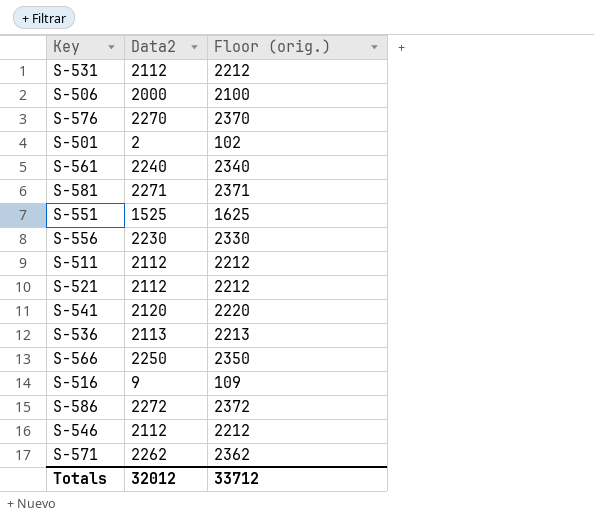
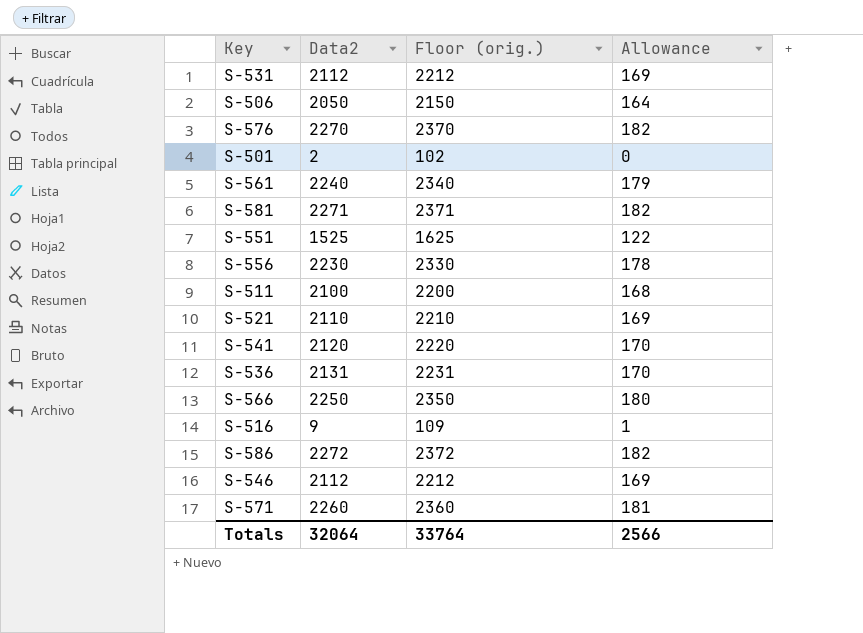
column Allowance | formula: none -> [Data2] * 0.08
S-506 | Data2: 2000 -> 2050
S-506 | Floor (orig.): 2100 -> 2150
S-511 | Data2: 2112 -> 2100
S-511 | Floor (orig.): 2212 -> 2200
S-521 | Data2: 2112 -> 2110
S-521 | Floor (orig.): 2212 -> 2210
S-536 | Data2: 2113 -> 2131
S-536 | Floor (orig.): 2213 -> 2231
S-571 | Data2: 2262 -> 2260
S-571 | Floor (orig.): 2362 -> 2360
Totals | Data2: 32012 -> 32064
Totals | Floor (orig.): 33712 -> 33764

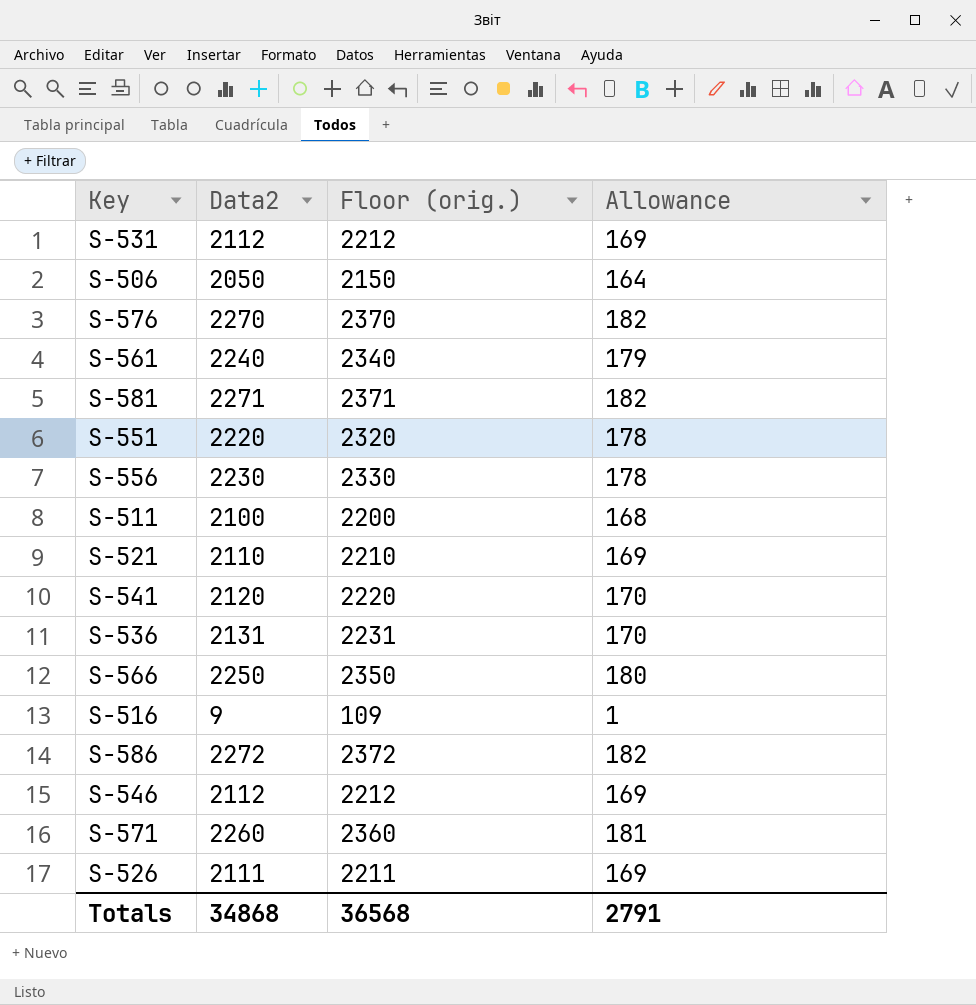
row S-501: 2 | 102 | 0 -> none
S-551 | Data2: 1525 -> 2220
S-551 | Floor (orig.): 1625 -> 2320
S-551 | Allowance: 122 -> 178
row S-526: none -> 2111 | 2211 | 169
Totals | Data2: 32064 -> 34868
Totals | Floor (orig.): 33764 -> 36568
Totals | Allowance: 2566 -> 2791

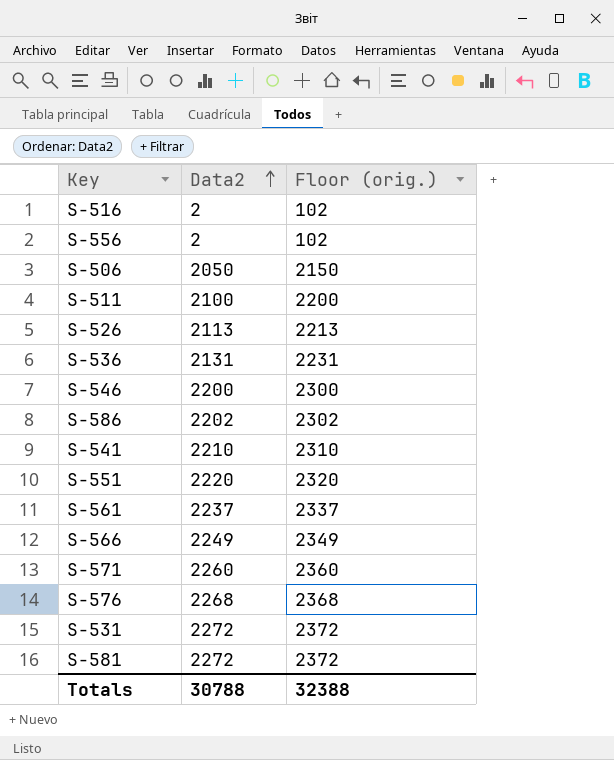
row order: none -> Data2 ascending
column Allowance | formula: [Data2] * 0.08 -> none
row S-521: 2110 | 2210 | 169 -> none
S-516 | Data2: 9 -> 2
S-516 | Floor (orig.): 109 -> 102
S-556 | Data2: 2230 -> 2
S-556 | Floor (orig.): 2330 -> 102
S-526 | Data2: 2111 -> 2113
S-526 | Floor (orig.): 2211 -> 2213
S-546 | Data2: 2112 -> 2200
S-546 | Floor (orig.): 2212 -> 2300
S-586 | Data2: 2272 -> 2202
S-586 | Floor (orig.): 2372 -> 2302
S-541 | Data2: 2120 -> 2210
S-541 | Floor (orig.): 2220 -> 2310
S-561 | Data2: 2240 -> 2237
S-561 | Floor (orig.): 2340 -> 2337
S-566 | Data2: 2250 -> 2249
S-566 | Floor (orig.): 2350 -> 2349
S-576 | Data2: 2270 -> 2268
S-576 | Floor (orig.): 2370 -> 2368
S-531 | Data2: 2112 -> 2272
S-531 | Floor (orig.): 2212 -> 2372
S-581 | Data2: 2271 -> 2272
S-581 | Floor (orig.): 2371 -> 2372
Totals | Data2: 34868 -> 30788
Totals | Floor (orig.): 36568 -> 32388

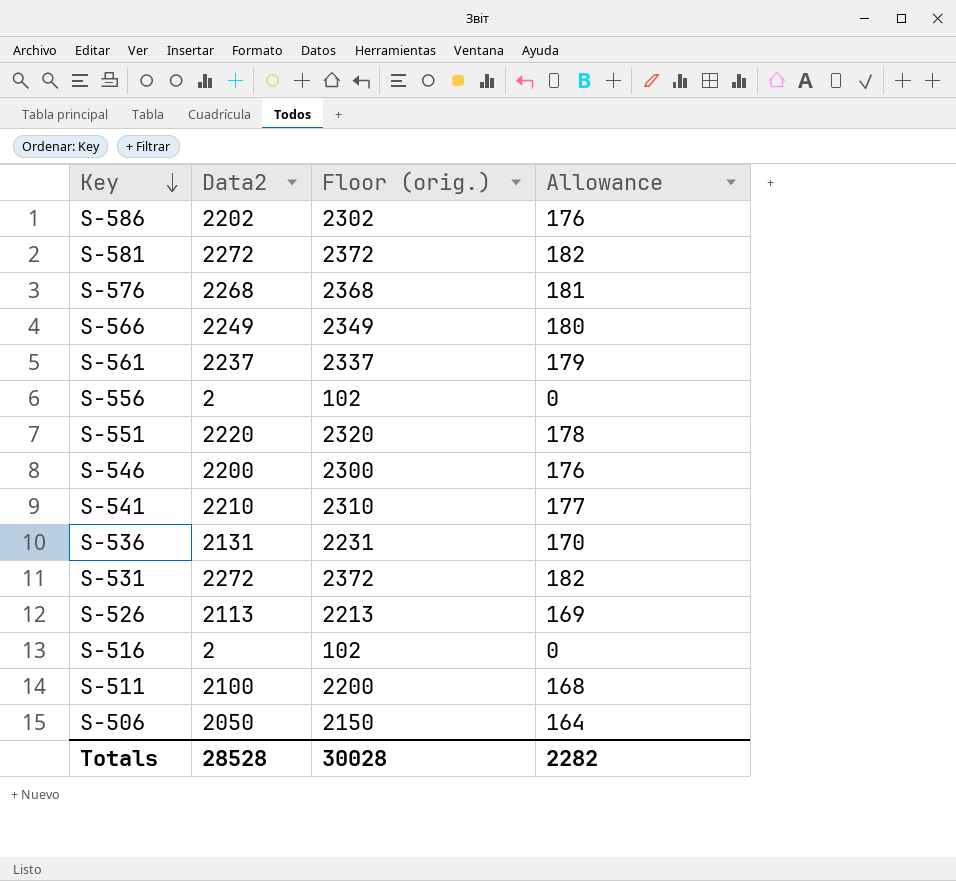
row order: Data2 ascending -> Key descending
column Allowance | formula: none -> [Data2] * 0.08
row S-571: 2260 | 2360 -> none
Totals | Data2: 30788 -> 28528
Totals | Floor (orig.): 32388 -> 30028

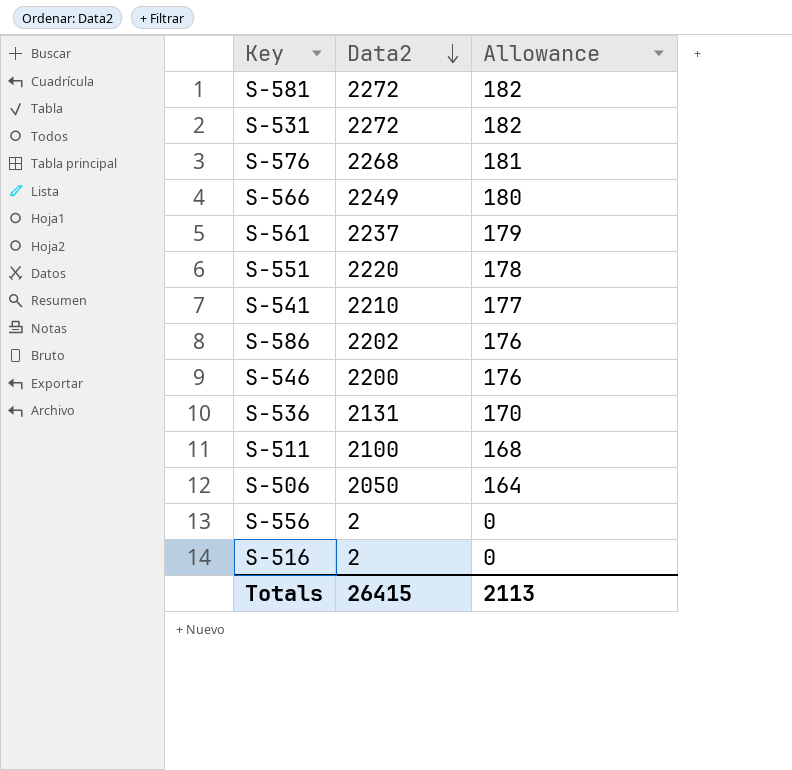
row order: Key descending -> Data2 descending
column Floor (orig.) | formula: [Data2] + 100 -> none
row S-526: 2113 | 2213 | 169 -> none
Totals | Data2: 28528 -> 26415
Totals | Allowance: 2282 -> 2113

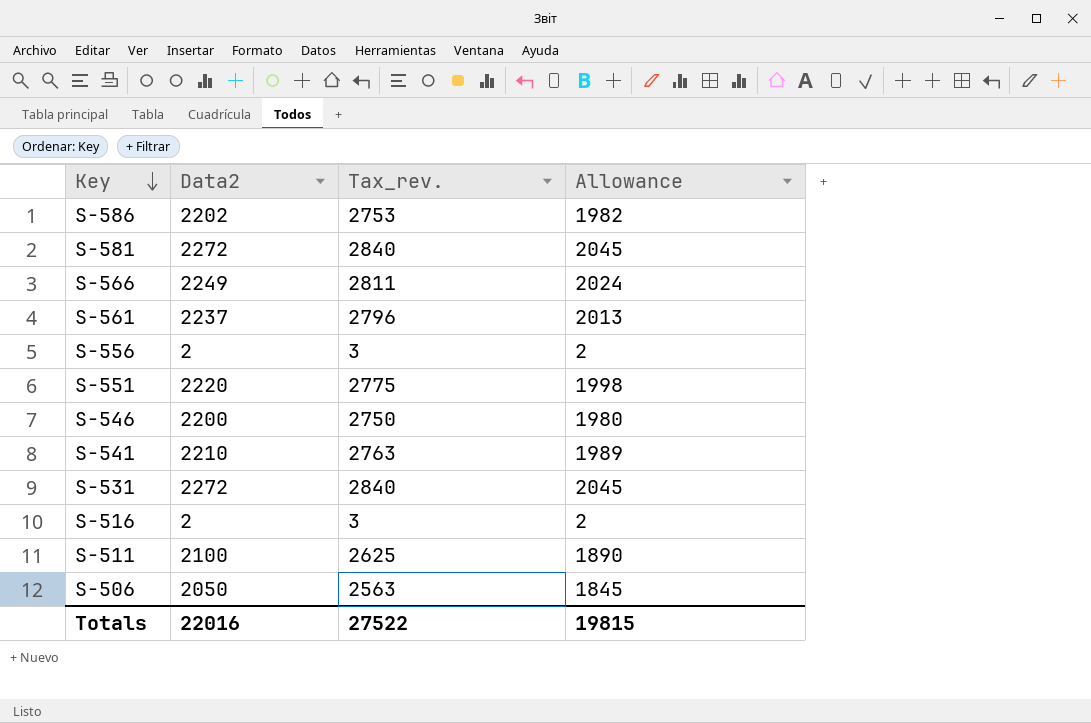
row order: Data2 descending -> Key descending
column Tax_rev. | formula: none -> [Data2] * 1.25
column Allowance | formula: [Data2] * 0.08 -> [Data2] * 0.9
row S-576: 2268 | 181 -> none
row S-536: 2131 | 170 -> none
Totals | Data2: 26415 -> 22016
Totals | Allowance: 2113 -> 19815

